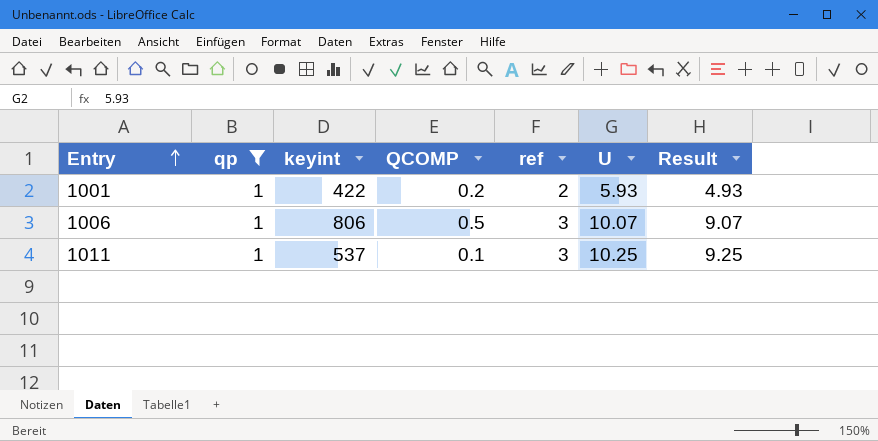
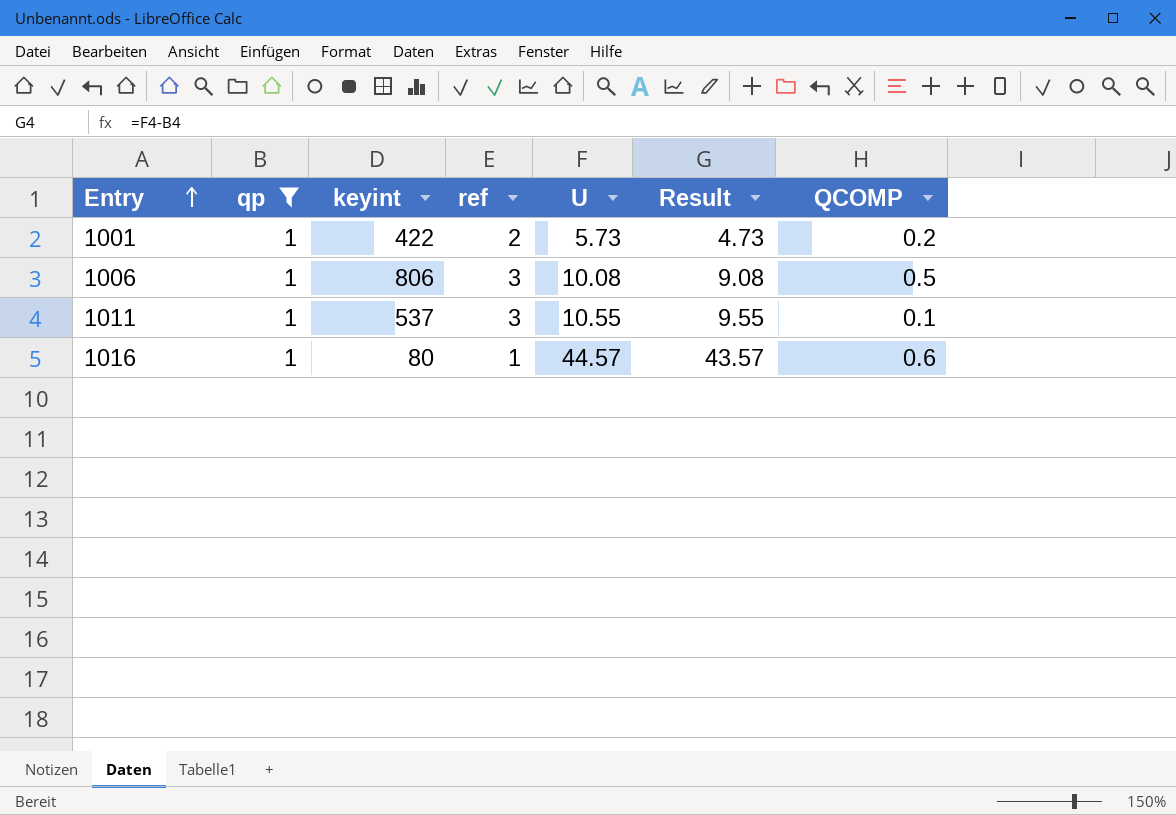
column QCOMP | position: 4 -> 7
1001 | U: 5.93 -> 5.73
1001 | Result: 4.93 -> 4.73
1006 | U: 10.07 -> 10.08
1006 | Result: 9.07 -> 9.08
1011 | U: 10.25 -> 10.55
1011 | Result: 9.25 -> 9.55
row 1016: none -> 1 | 80 | 1 | 44.57 | 43.57 | 0.6

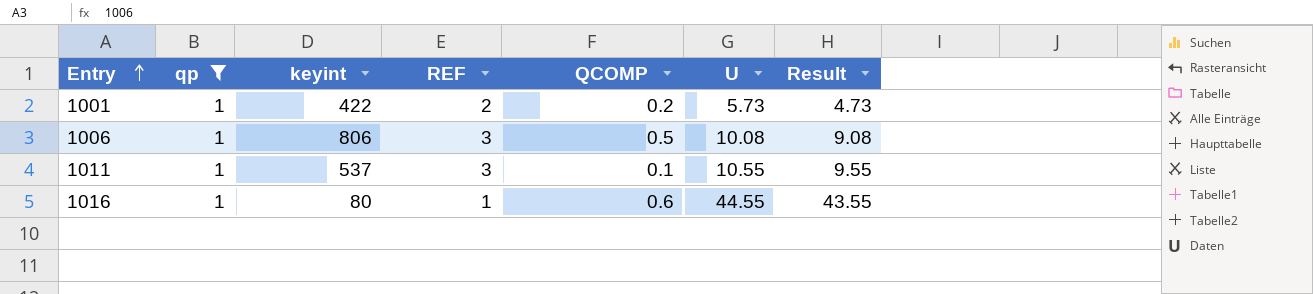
column name: ref -> REF
column QCOMP | position: 7 -> 5
1016 | U: 44.57 -> 44.55
1016 | Result: 43.57 -> 43.55

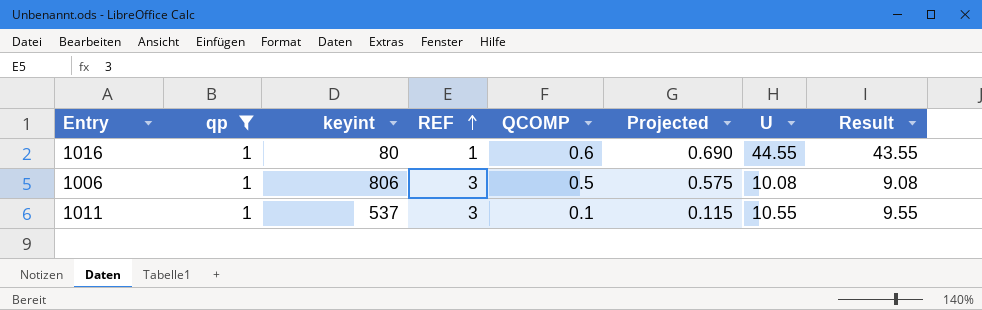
row order: Entry ascending -> REF ascending
column Projected | formula: none -> [QCOMP] * 1.15
row 1001: 1 | 422 | 2 | 0.2 | 5.73 | 4.73 -> none

